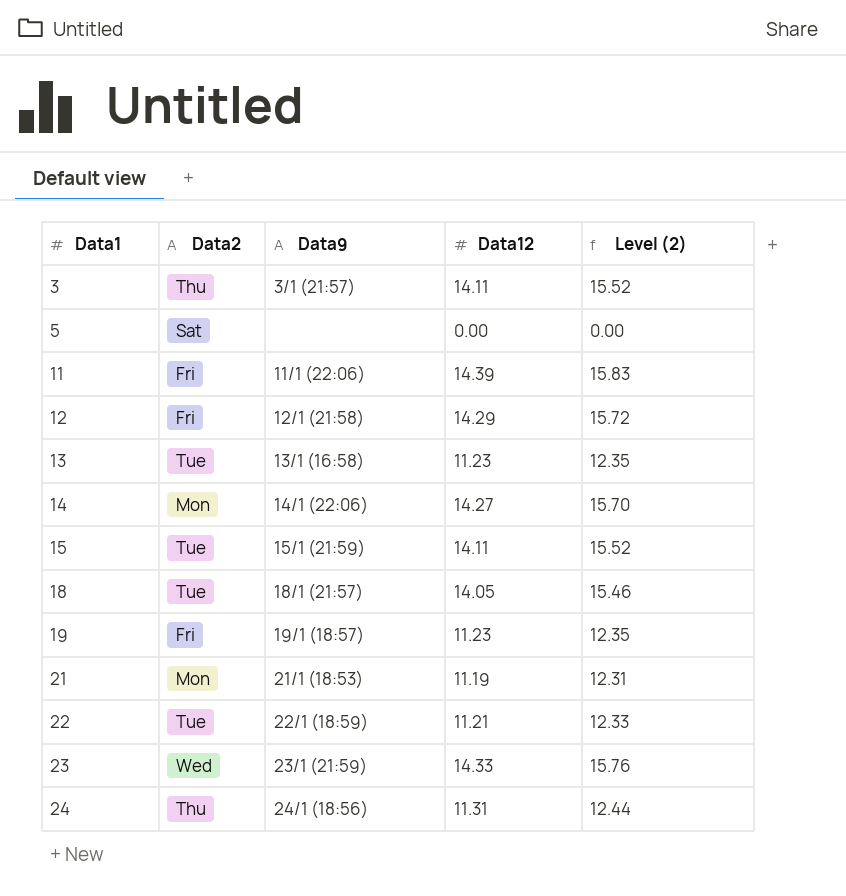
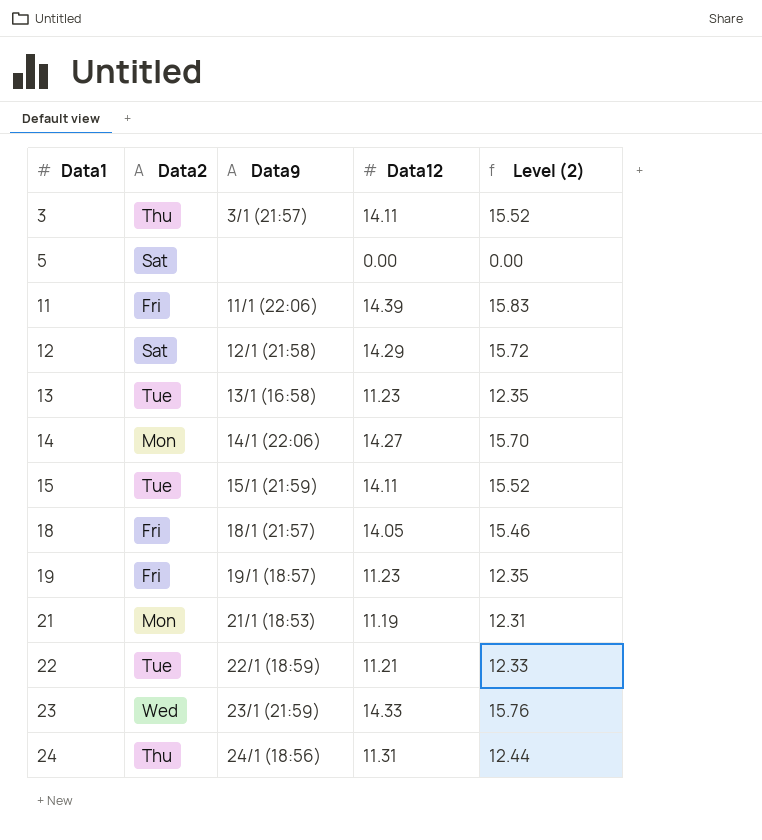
12 | Data2: Fri -> Sat
18 | Data2: Tue -> Fri

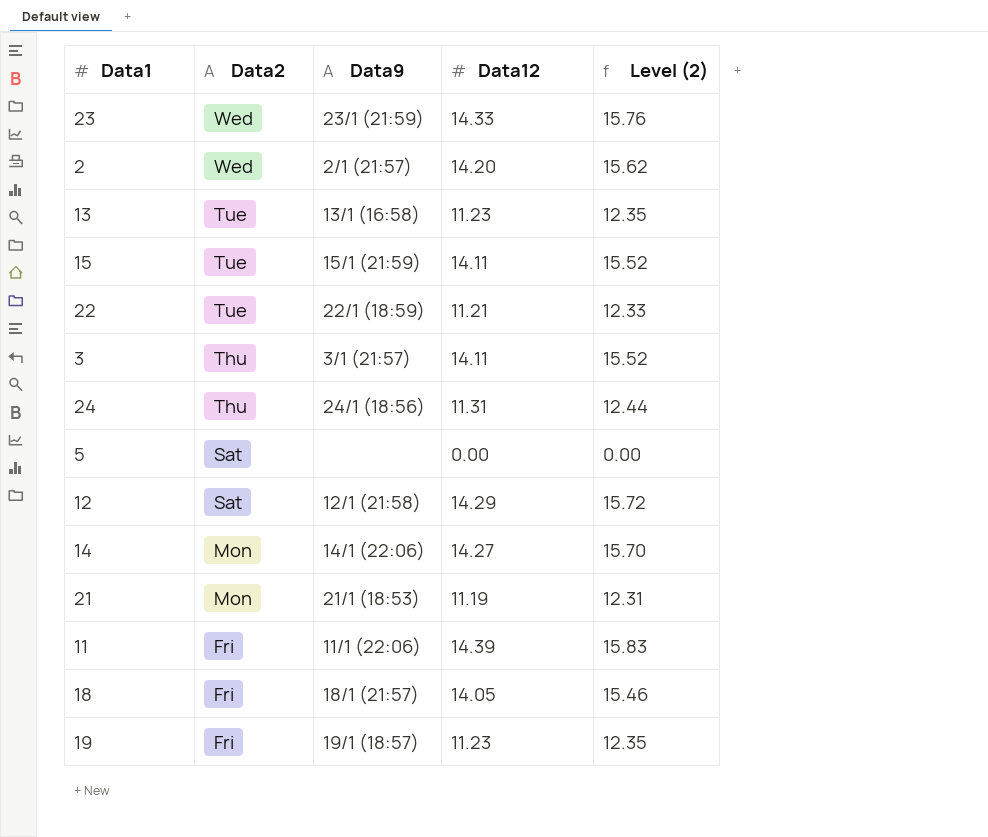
row order: Data1 ascending -> Data2 descending
row 2: none -> Wed | 2/1 (21:57) | 14.20 | 15.62

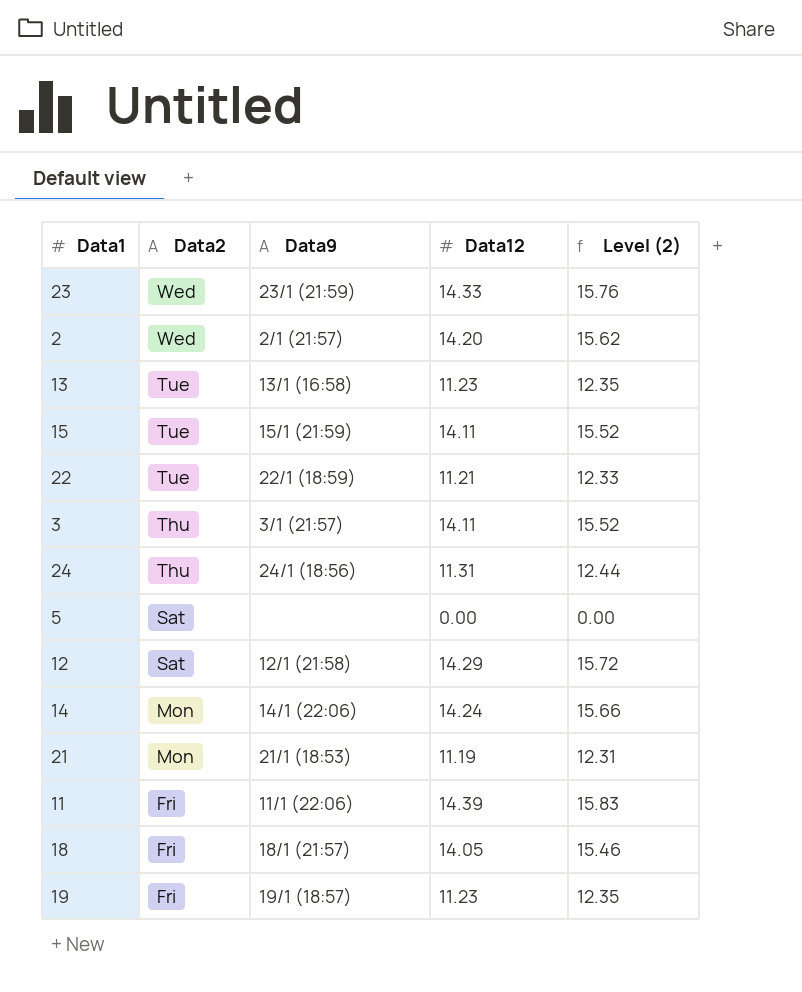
14 | Data12: 14.27 -> 14.24
14 | Level (2): 15.70 -> 15.66

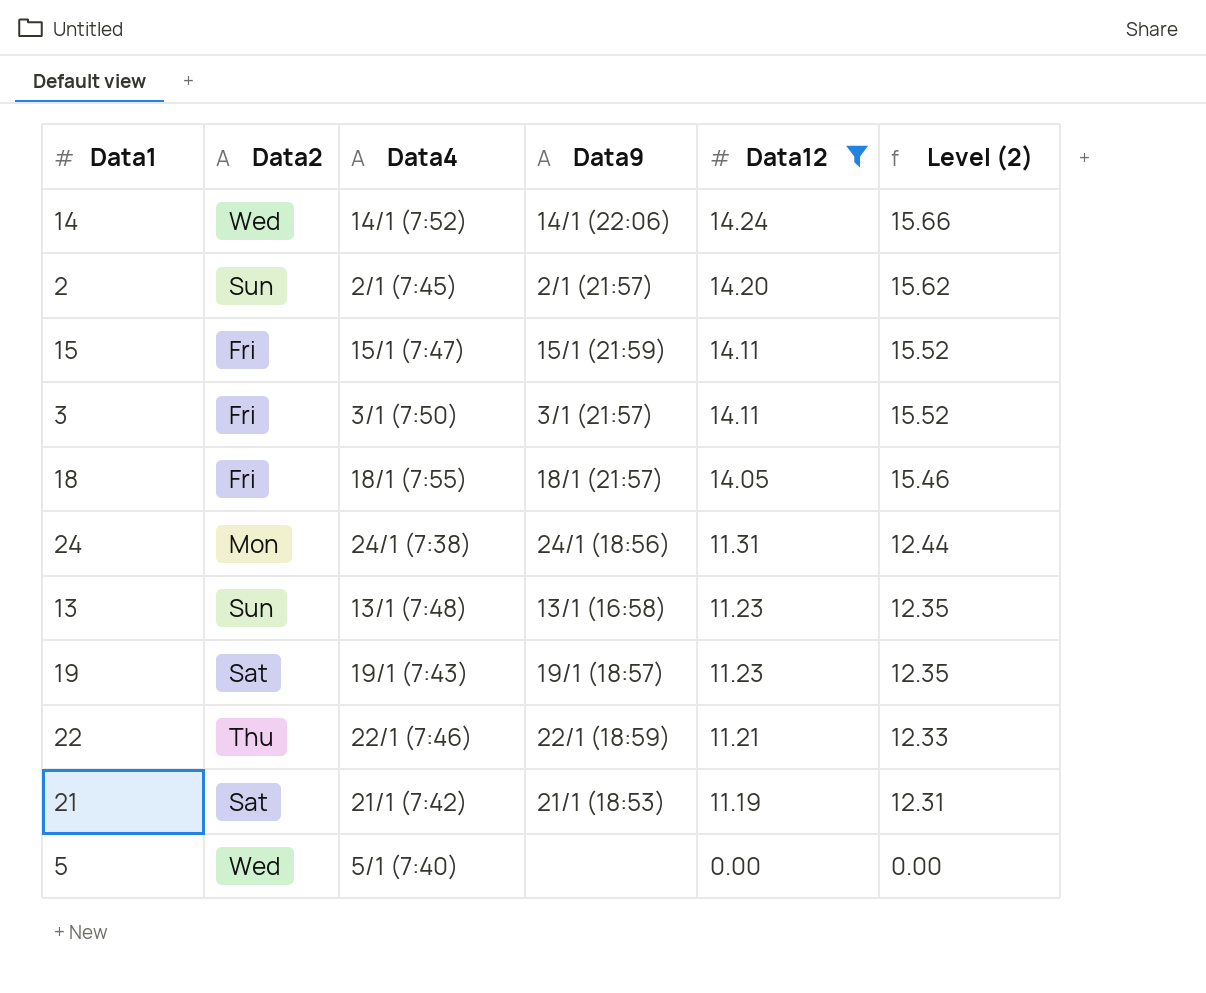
filter: none -> Data12 <= 14.24
row order: Data2 descending -> Data12 descending
column Data4 | position: none -> 3
14 | Data2: Mon -> Wed
2 | Data2: Wed -> Sun
15 | Data2: Tue -> Fri
3 | Data2: Thu -> Fri
24 | Data2: Thu -> Mon
13 | Data2: Tue -> Sun
19 | Data2: Fri -> Sat
22 | Data2: Tue -> Thu
21 | Data2: Mon -> Sat
5 | Data2: Sat -> Wed

